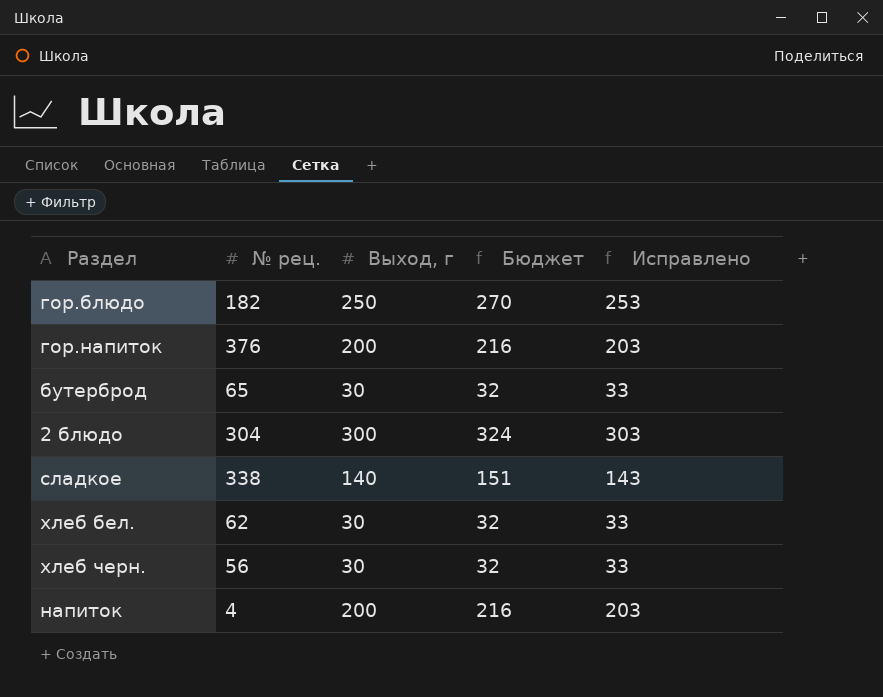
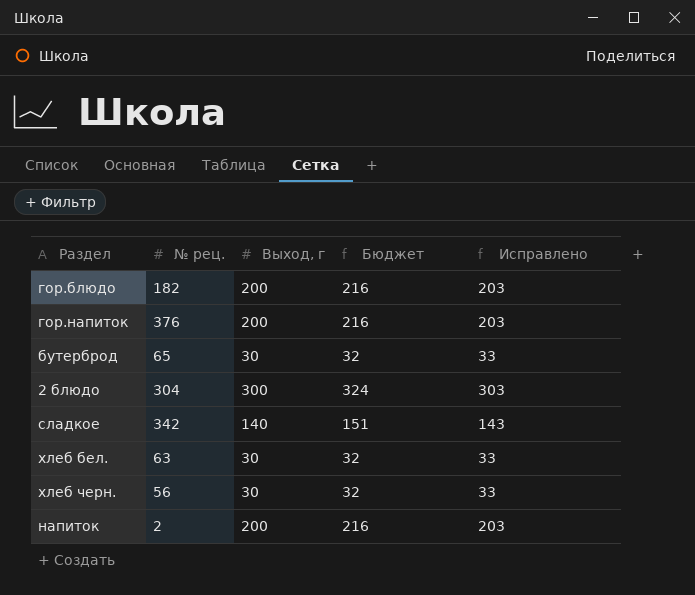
гор.блюдо | Выход, г: 250 -> 200
гор.блюдо | Бюджет: 270 -> 216
гор.блюдо | Исправлено: 253 -> 203
сладкое | № рец.: 338 -> 342
хлеб бел. | № рец.: 62 -> 63
напиток | № рец.: 4 -> 2

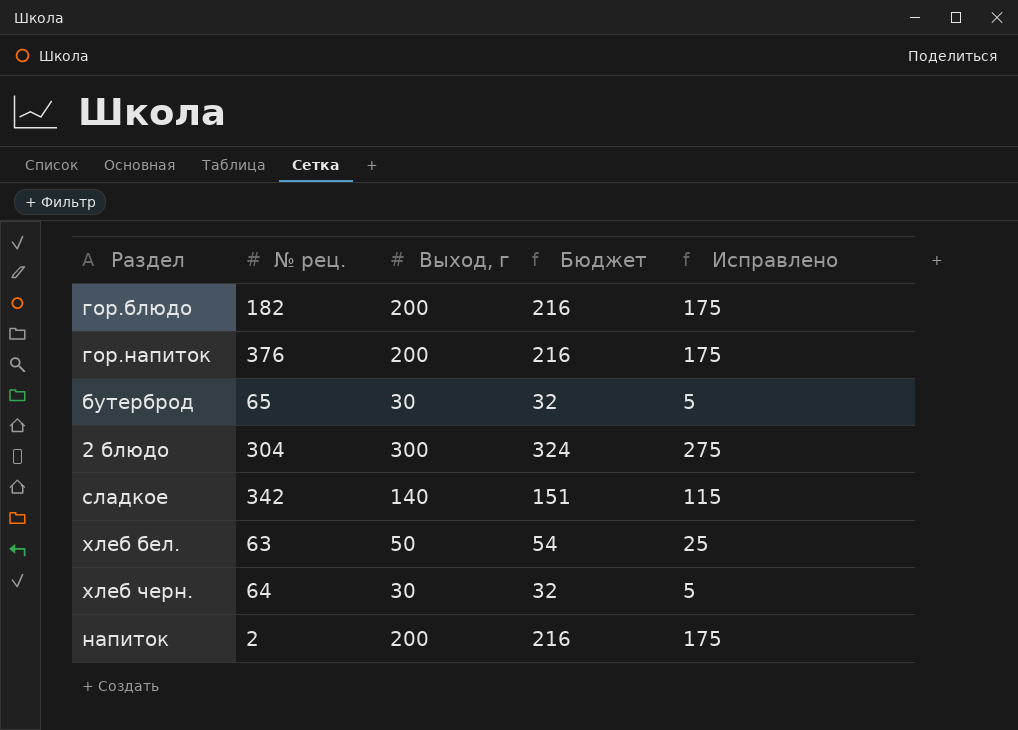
column Исправлено | formula: [Выход, г] + 3 -> [Выход, г] - 25
хлеб бел. | Выход, г: 30 -> 50
хлеб бел. | Бюджет: 32 -> 54
хлеб черн. | № рец.: 56 -> 64

